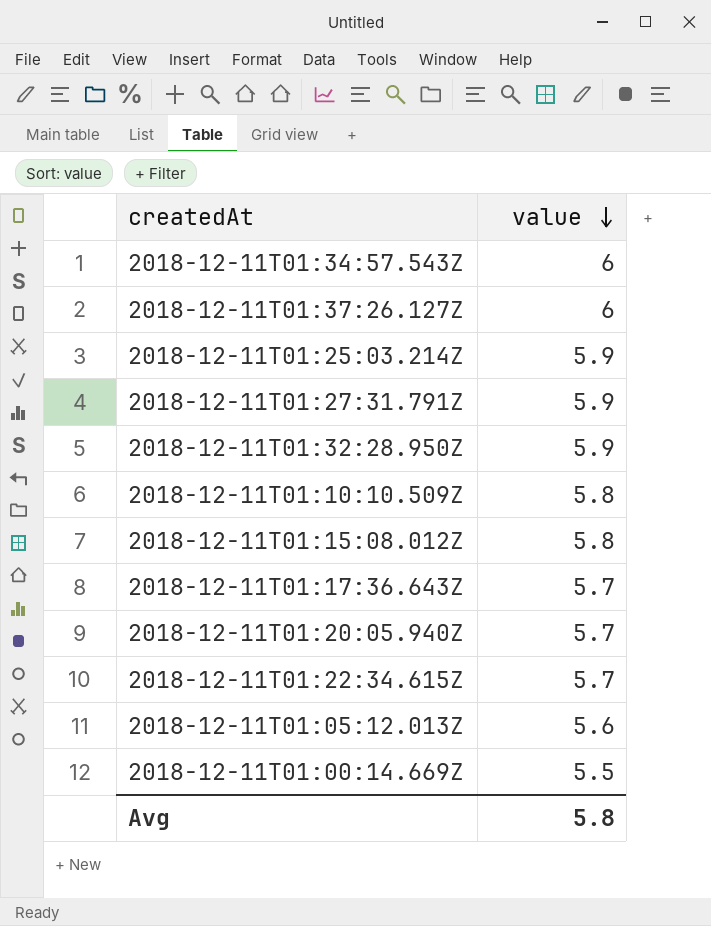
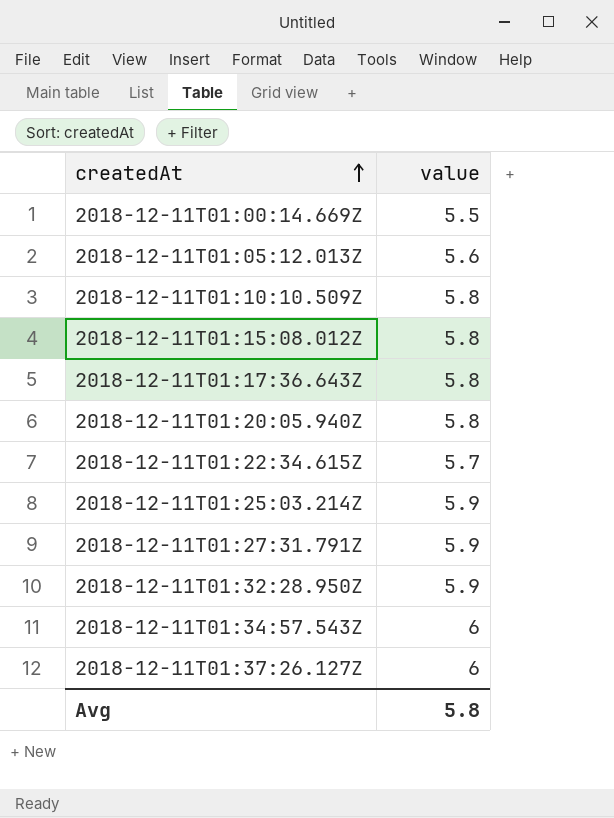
row order: value descending -> createdAt ascending
2018-12-11T01:17:36.643Z | value: 5.7 -> 5.8
2018-12-11T01:20:05.940Z | value: 5.7 -> 5.8

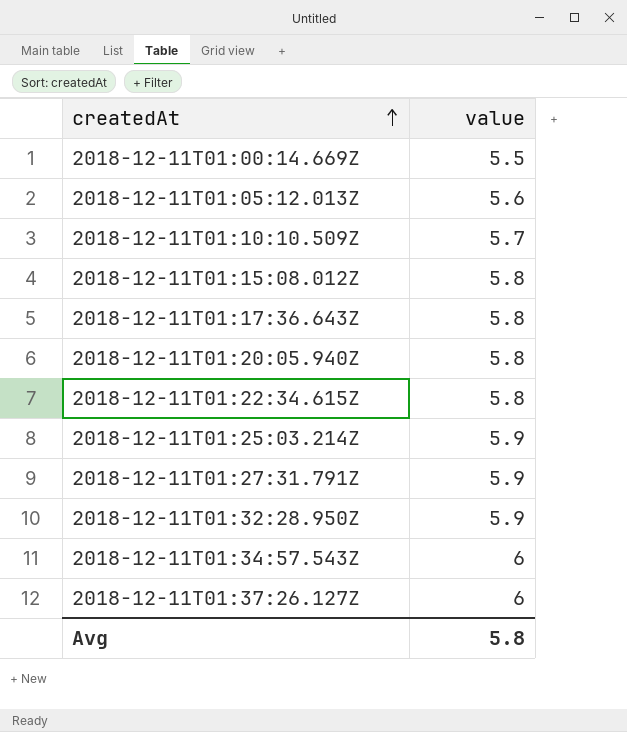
2018-12-11T01:10:10.509Z | value: 5.8 -> 5.7
2018-12-11T01:22:34.615Z | value: 5.7 -> 5.8

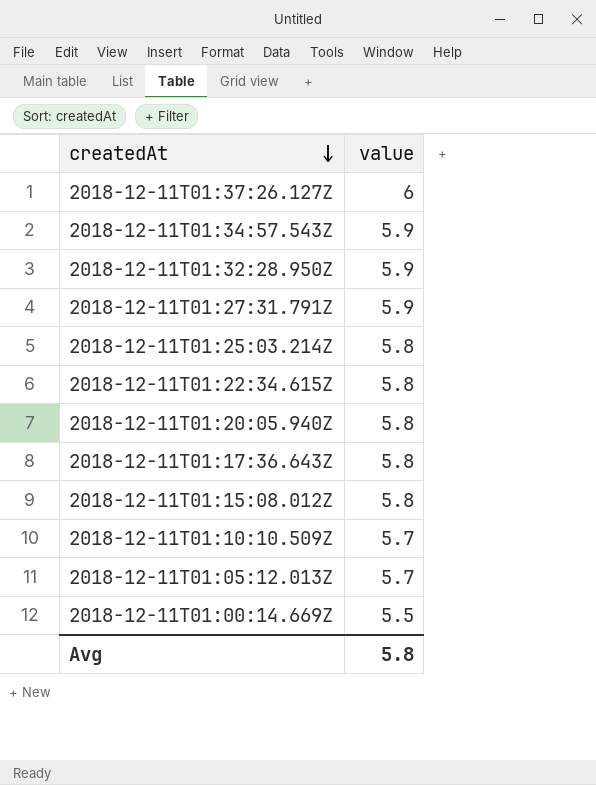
row order: createdAt ascending -> createdAt descending
2018-12-11T01:34:57.543Z | value: 6 -> 5.9
2018-12-11T01:25:03.214Z | value: 5.9 -> 5.8
2018-12-11T01:05:12.013Z | value: 5.6 -> 5.7

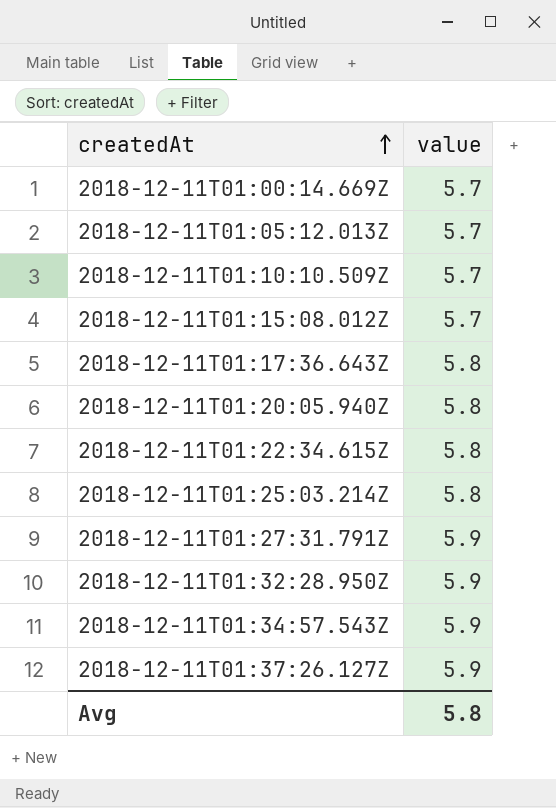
row order: createdAt descending -> createdAt ascending
2018-12-11T01:00:14.669Z | value: 5.5 -> 5.7
2018-12-11T01:15:08.012Z | value: 5.8 -> 5.7
2018-12-11T01:37:26.127Z | value: 6 -> 5.9

